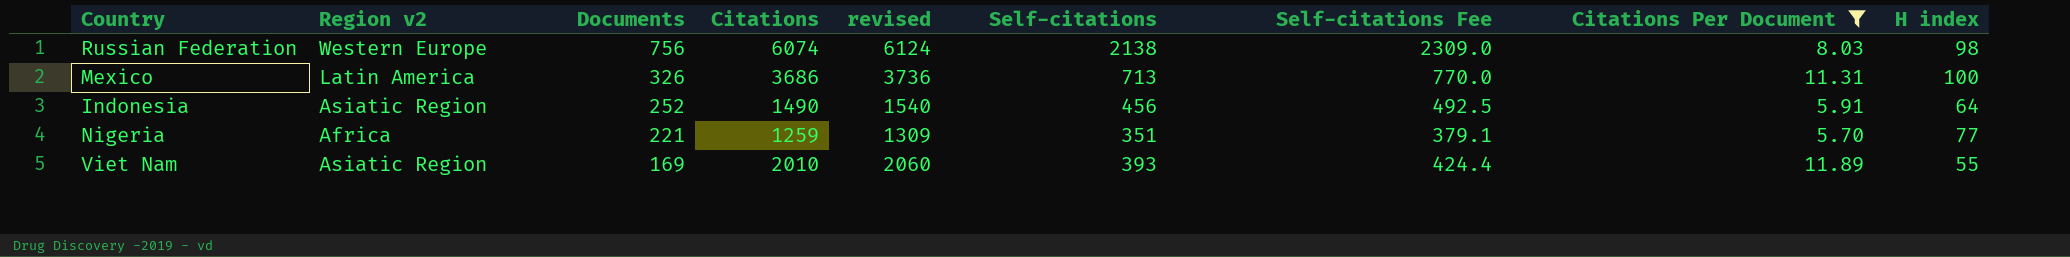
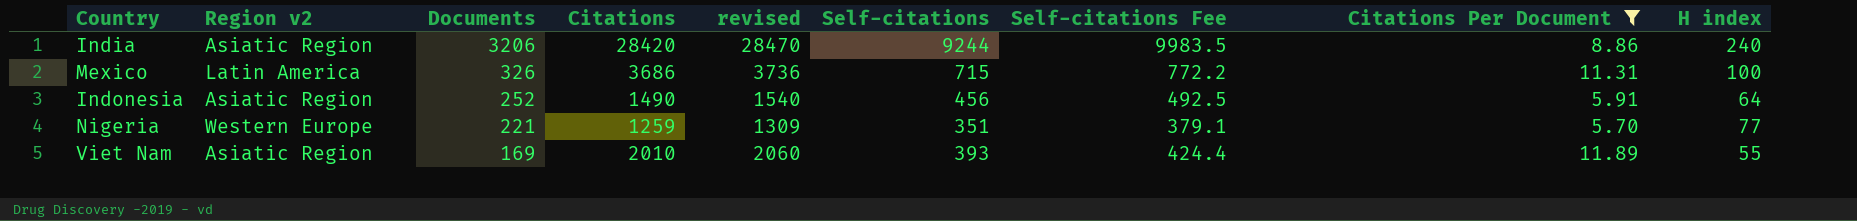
row Russian Federation: Western Europe | 756 | 6074 | 6124 | 2138 | 2309.0 | 8.03 | 98 -> none
row India: none -> Asiatic Region | 3206 | 28420 | 28470 | 9244 | 9983.5 | 8.86 | 240
Mexico | Self-citations: 713 -> 715
Mexico | Self-citations Fee: 770.0 -> 772.2
Nigeria | Region v2: Africa -> Western Europe

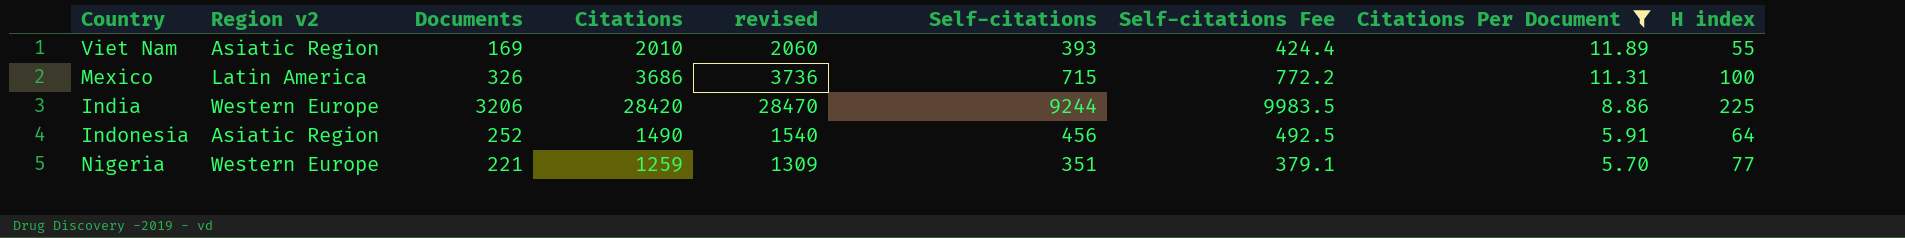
row order: Documents descending -> Citations Per Document descending
India | Region v2: Asiatic Region -> Western Europe
India | H index: 240 -> 225

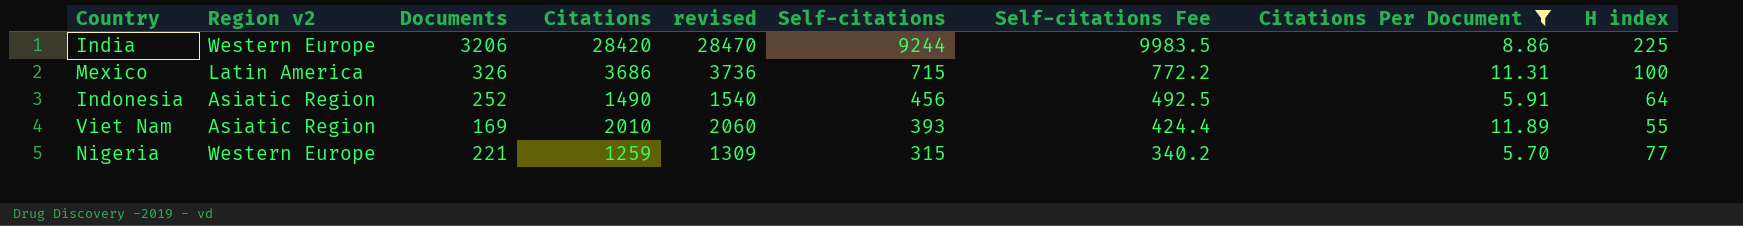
row order: Citations Per Document descending -> Self-citations descending
Nigeria | Self-citations: 351 -> 315
Nigeria | Self-citations Fee: 379.1 -> 340.2

